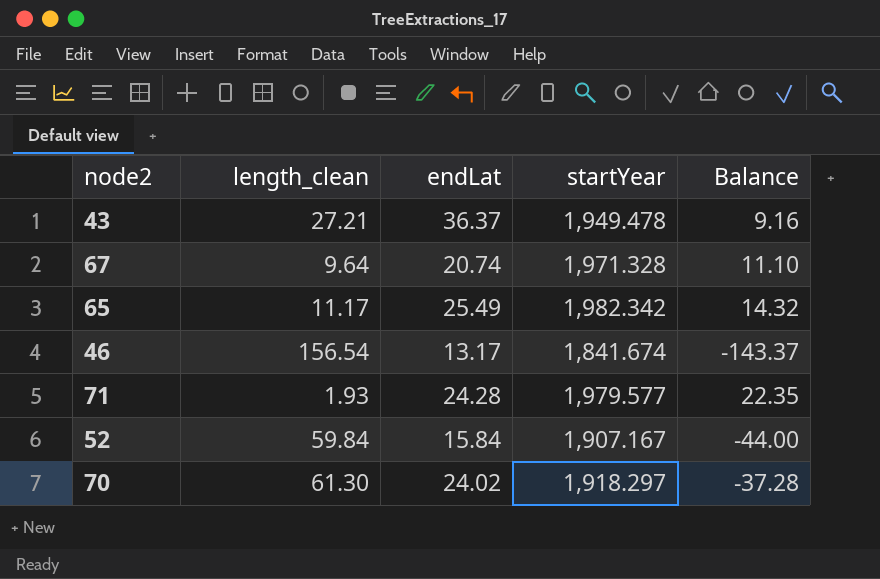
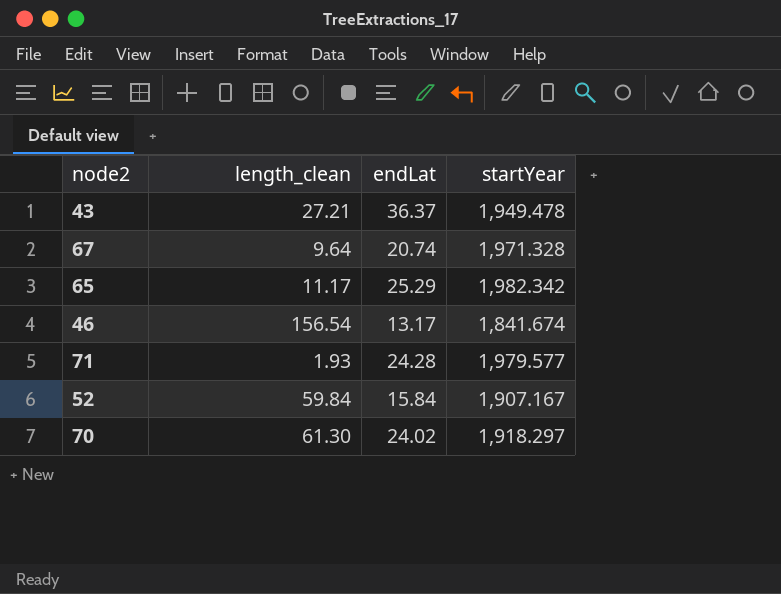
column Balance | formula: [endLat] - [length_clean] -> none
65 | endLat: 25.49 -> 25.29

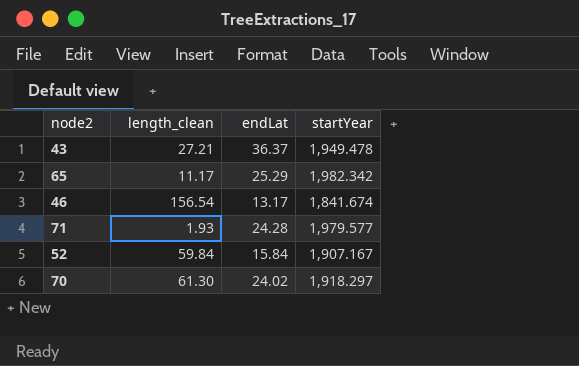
row 67: 9.64 | 20.74 | 1,971.328 -> none

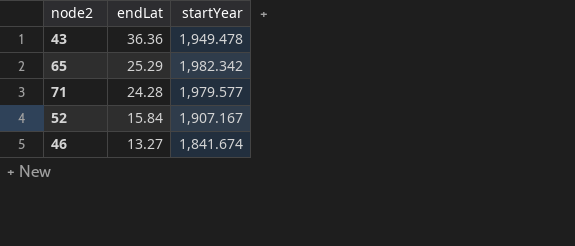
row order: none -> endLat descending
column length_clean | position: 2 -> none
row 70: 61.30 | 24.02 | 1,918.297 -> none
43 | endLat: 36.37 -> 36.36
46 | endLat: 13.17 -> 13.27

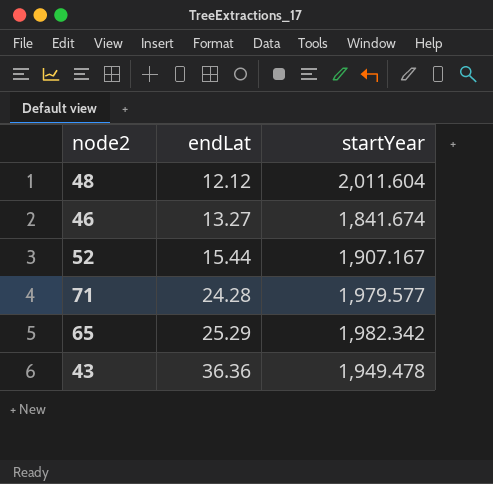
row order: endLat descending -> endLat ascending
row 48: none -> 12.12 | 2,011.604
52 | endLat: 15.84 -> 15.44

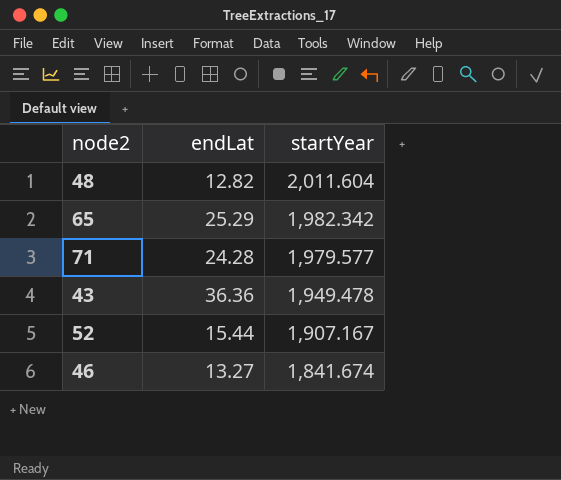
row order: endLat ascending -> startYear descending
48 | endLat: 12.12 -> 12.82

